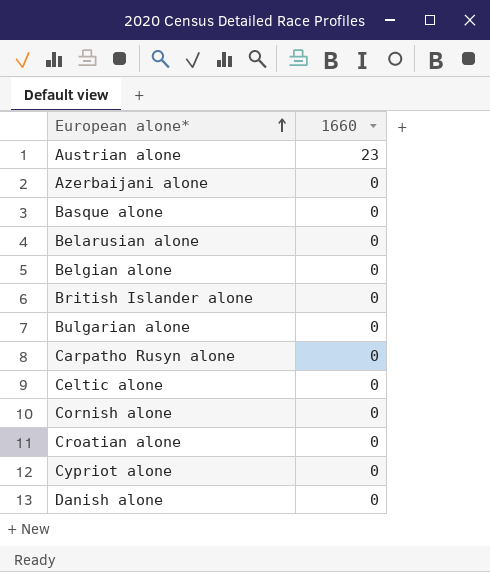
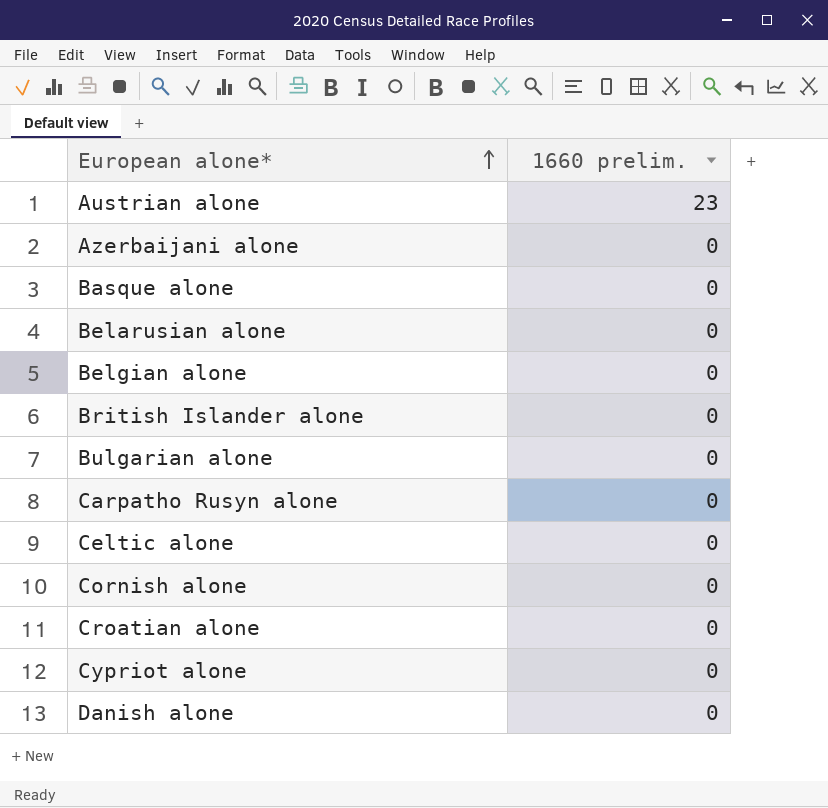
column name: 1660 -> 1660 prelim.

